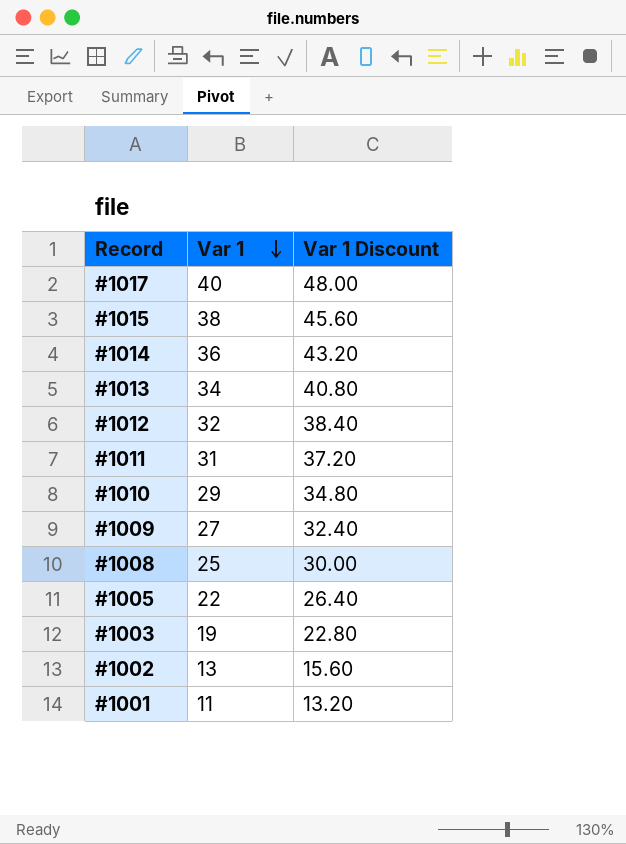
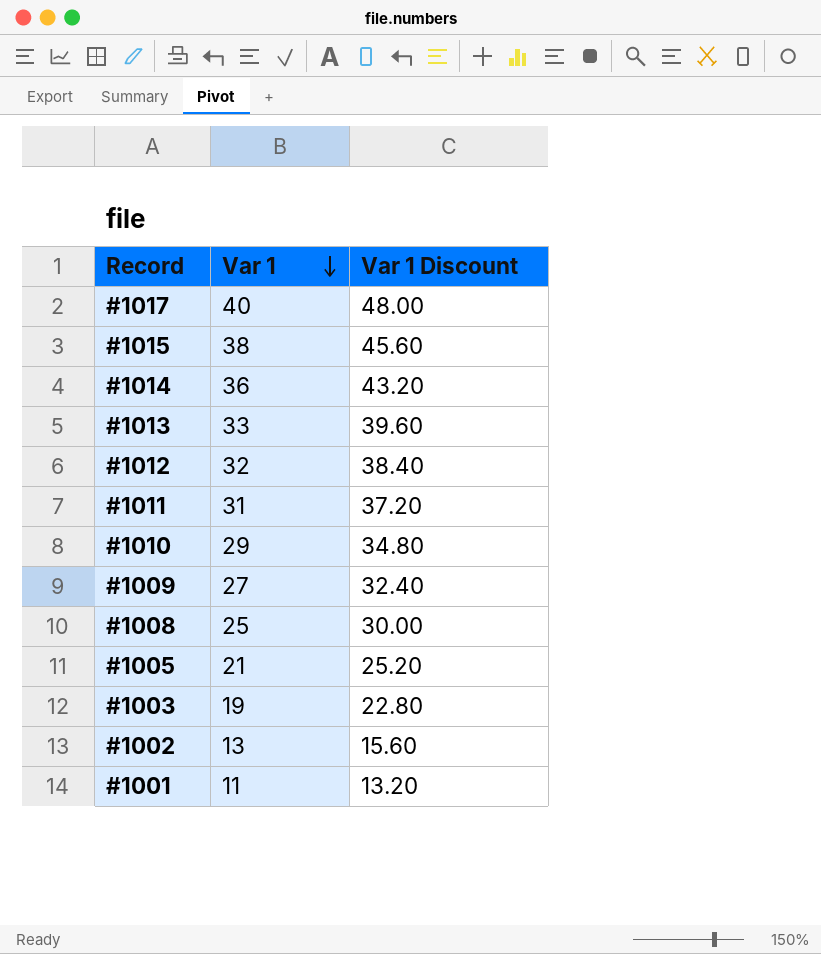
#1013 | Var 1: 34 -> 33
#1013 | Var 1 Discount: 40.80 -> 39.60
#1005 | Var 1: 22 -> 21
#1005 | Var 1 Discount: 26.40 -> 25.20

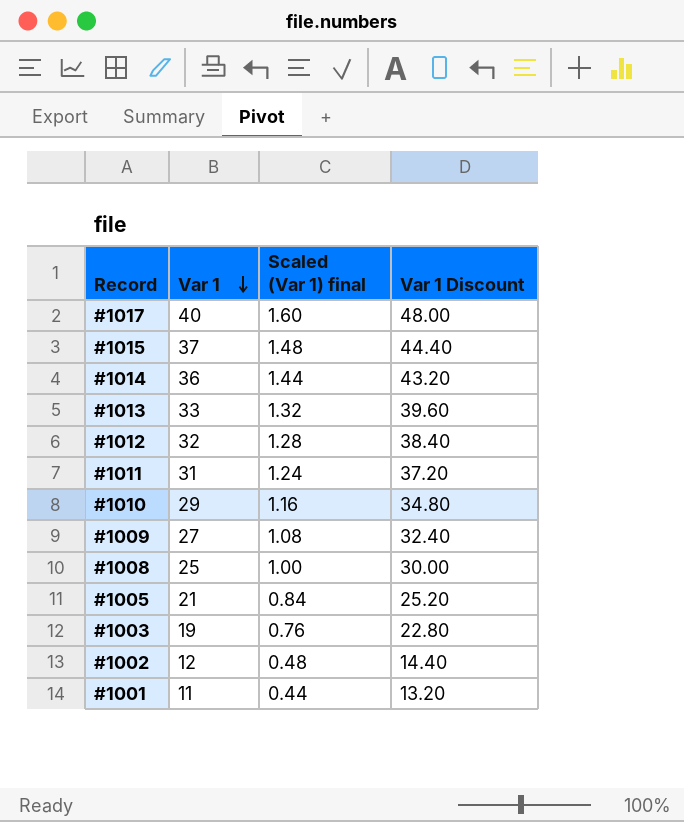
column Scaled (Var 1) final | formula: none -> [Var 1] * 0.04
#1015 | Var 1: 38 -> 37
#1015 | Var 1 Discount: 45.60 -> 44.40
#1002 | Var 1: 13 -> 12
#1002 | Var 1 Discount: 15.60 -> 14.40

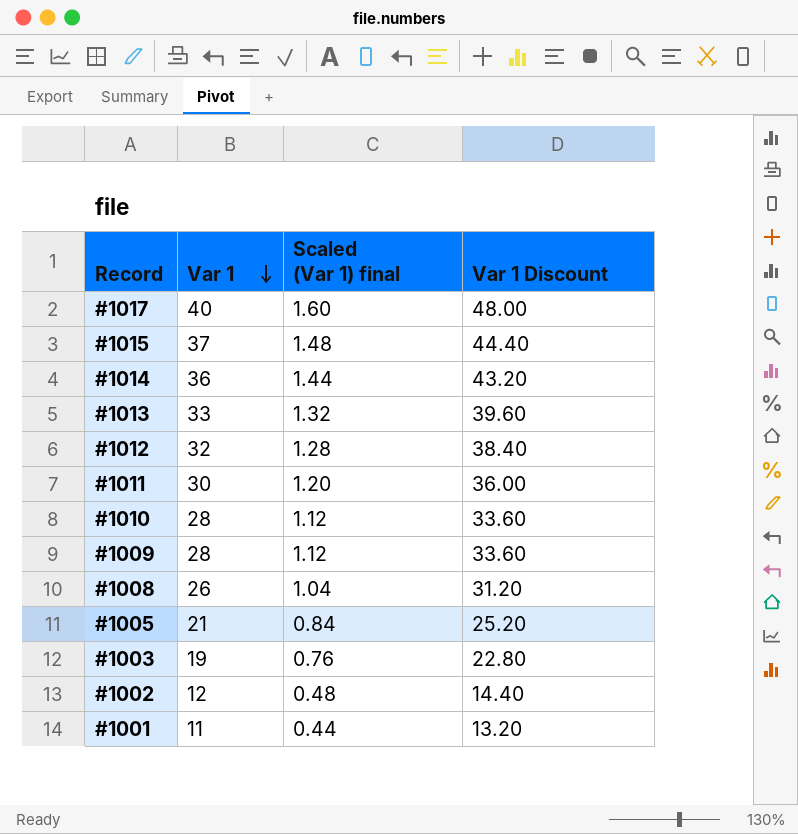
#1011 | Var 1: 31 -> 30
#1011 | Scaled (Var 1) final: 1.24 -> 1.20
#1011 | Var 1 Discount: 37.20 -> 36.00
#1010 | Var 1: 29 -> 28
#1010 | Scaled (Var 1) final: 1.16 -> 1.12
#1010 | Var 1 Discount: 34.80 -> 33.60
#1009 | Var 1: 27 -> 28
#1009 | Scaled (Var 1) final: 1.08 -> 1.12
#1009 | Var 1 Discount: 32.40 -> 33.60
#1008 | Var 1: 25 -> 26
#1008 | Scaled (Var 1) final: 1.00 -> 1.04
#1008 | Var 1 Discount: 30.00 -> 31.20

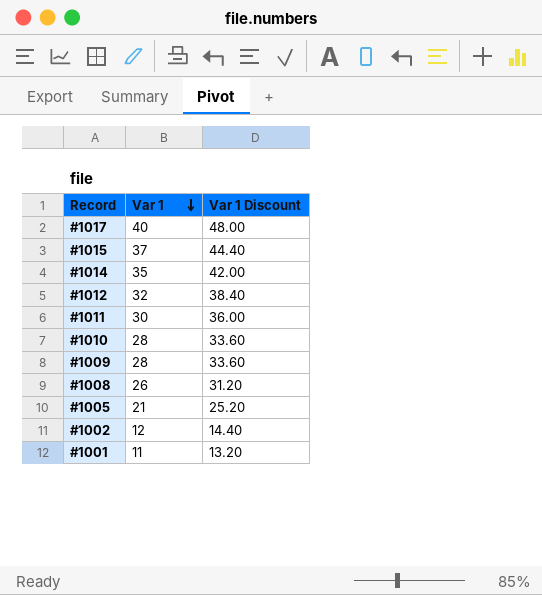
column Scaled (Var 1) final | formula: [Var 1] * 0.04 -> none
row #1013: 33 | 1.32 | 39.60 -> none
row #1003: 19 | 0.76 | 22.80 -> none
#1014 | Var 1: 36 -> 35
#1014 | Var 1 Discount: 43.20 -> 42.00

